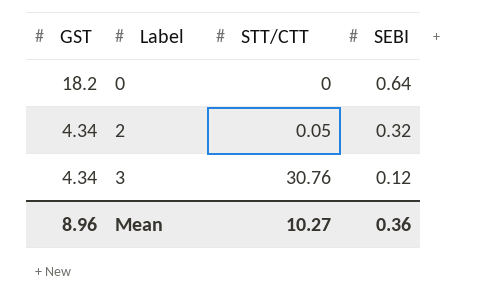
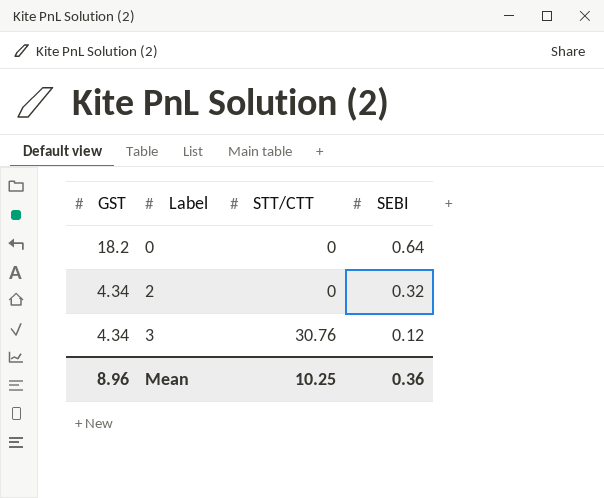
2 | STT/CTT: 0.05 -> 0
Mean | STT/CTT: 10.27 -> 10.25

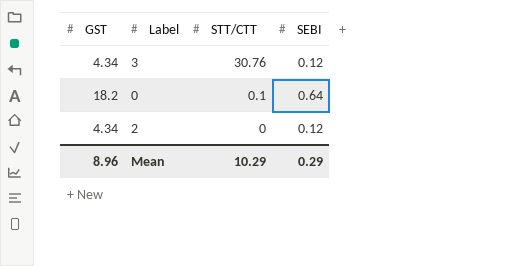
row order: GST descending -> STT/CTT descending
0 | STT/CTT: 0 -> 0.1
2 | SEBI: 0.32 -> 0.12
Mean | STT/CTT: 10.25 -> 10.29
Mean | SEBI: 0.36 -> 0.29

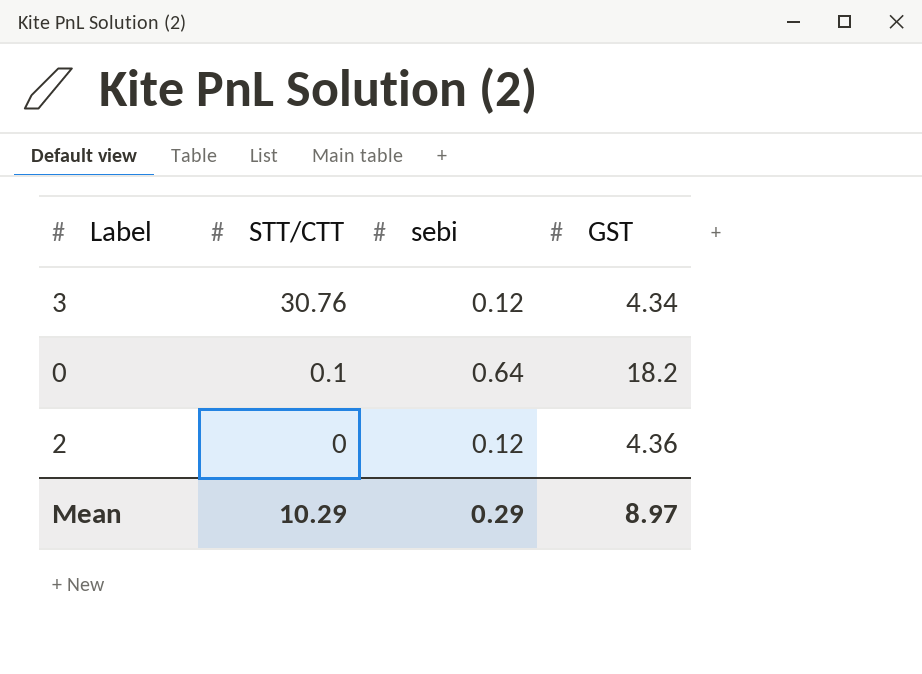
column name: SEBI -> sebi
column GST | position: 1 -> 4
2 | GST: 4.34 -> 4.36
Mean | GST: 8.96 -> 8.97

